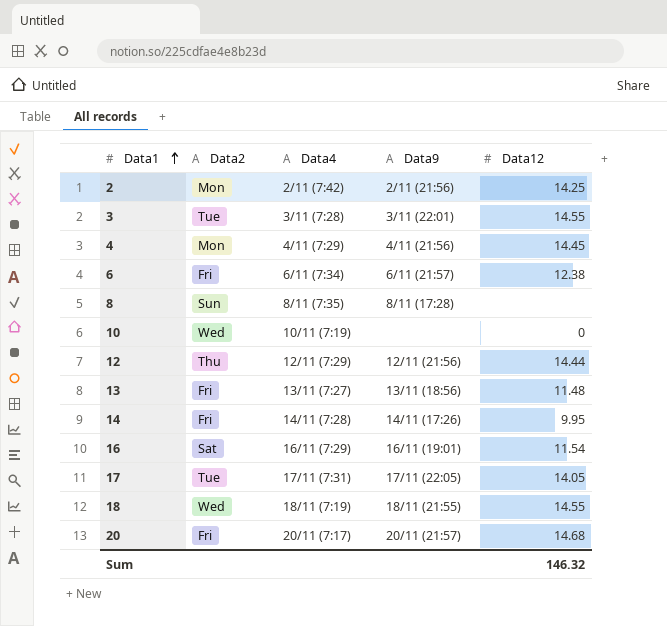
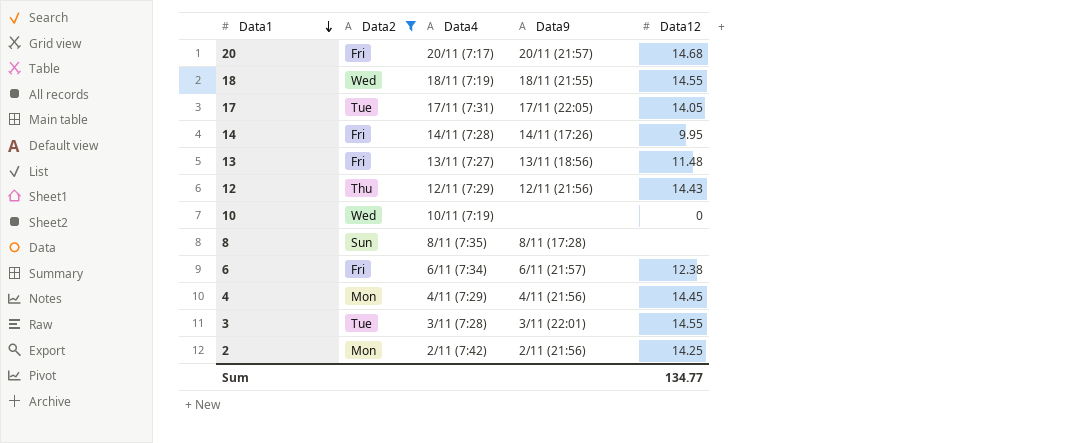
filter: none -> Data2 != Sat
row order: Data1 ascending -> Data1 descending
12 | Data12: 14.44 -> 14.43
Sum | Data12: 146.32 -> 134.77

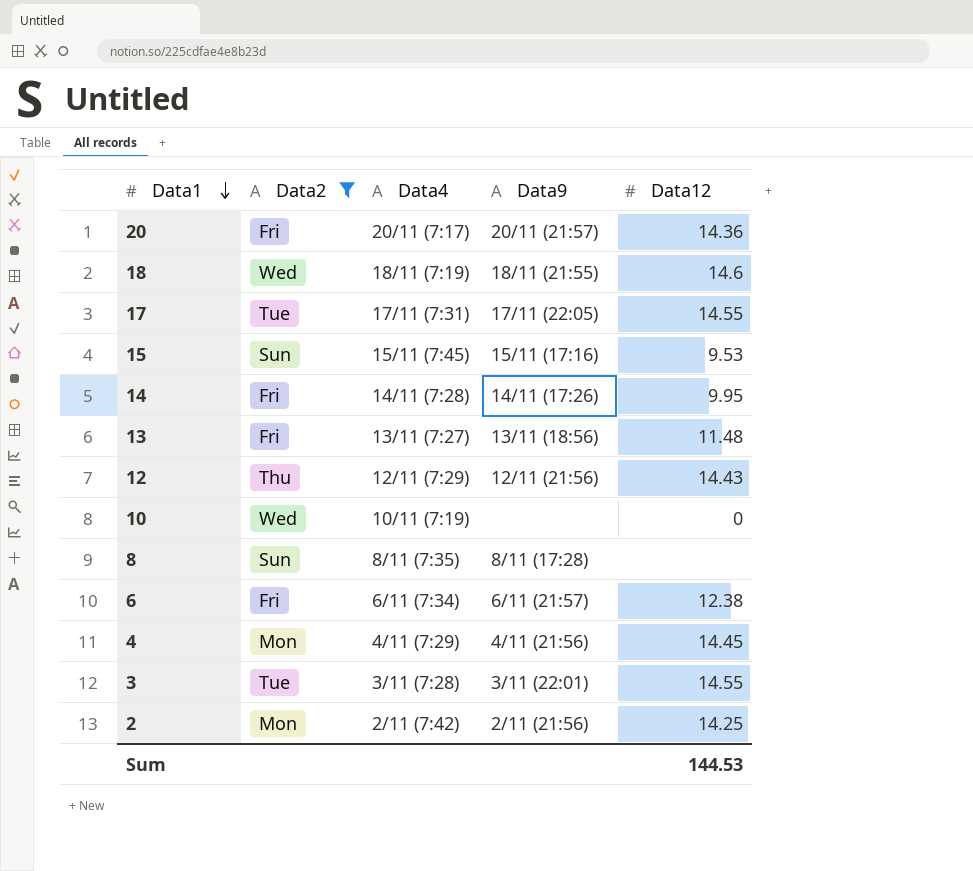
20 | Data12: 14.68 -> 14.36
18 | Data12: 14.55 -> 14.6
17 | Data12: 14.05 -> 14.55
row 15: none -> Sun | 15/11 (7:45) | 15/11 (17:16) | 9.53
Sum | Data12: 134.77 -> 144.53

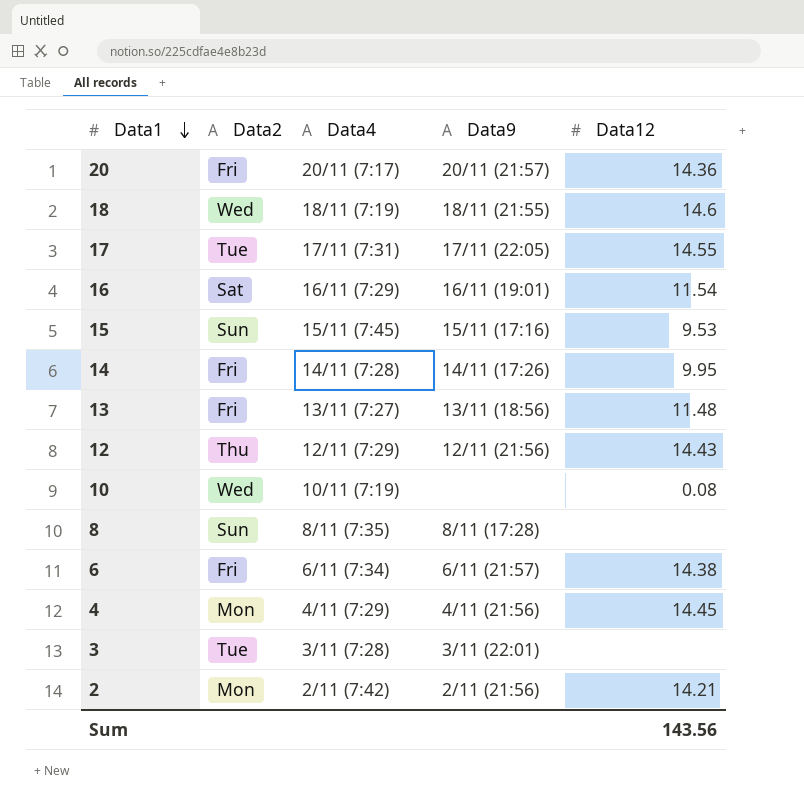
filter: Data2 != Sat -> none
10 | Data12: 0 -> 0.08
6 | Data12: 12.38 -> 14.38
3 | Data12: 14.55 -> none
2 | Data12: 14.25 -> 14.21
Sum | Data12: 144.53 -> 143.56

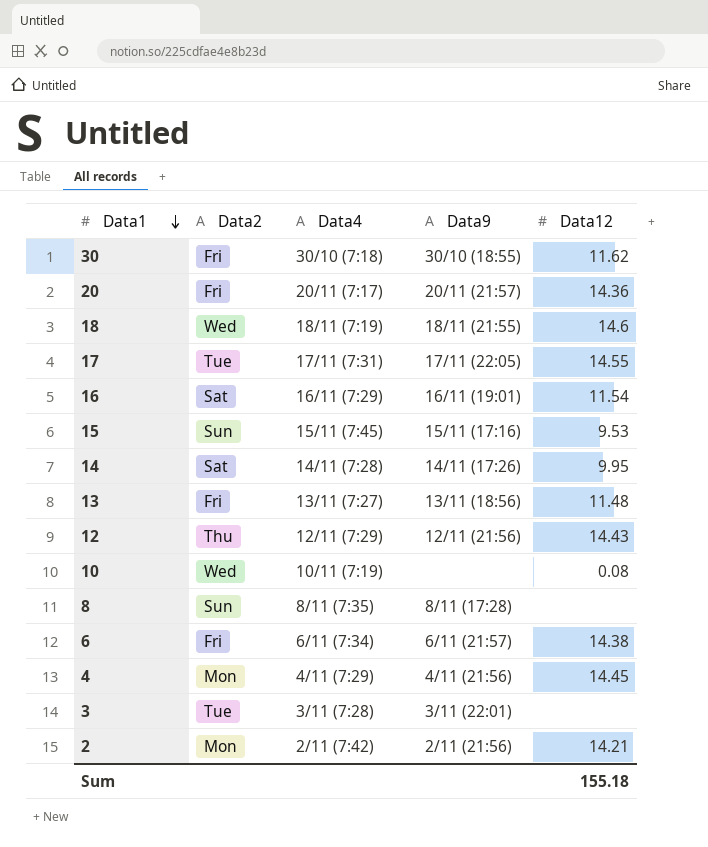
row 30: none -> Fri | 30/10 (7:18) | 30/10 (18:55) | 11.62
14 | Data2: Fri -> Sat
Sum | Data12: 143.56 -> 155.18

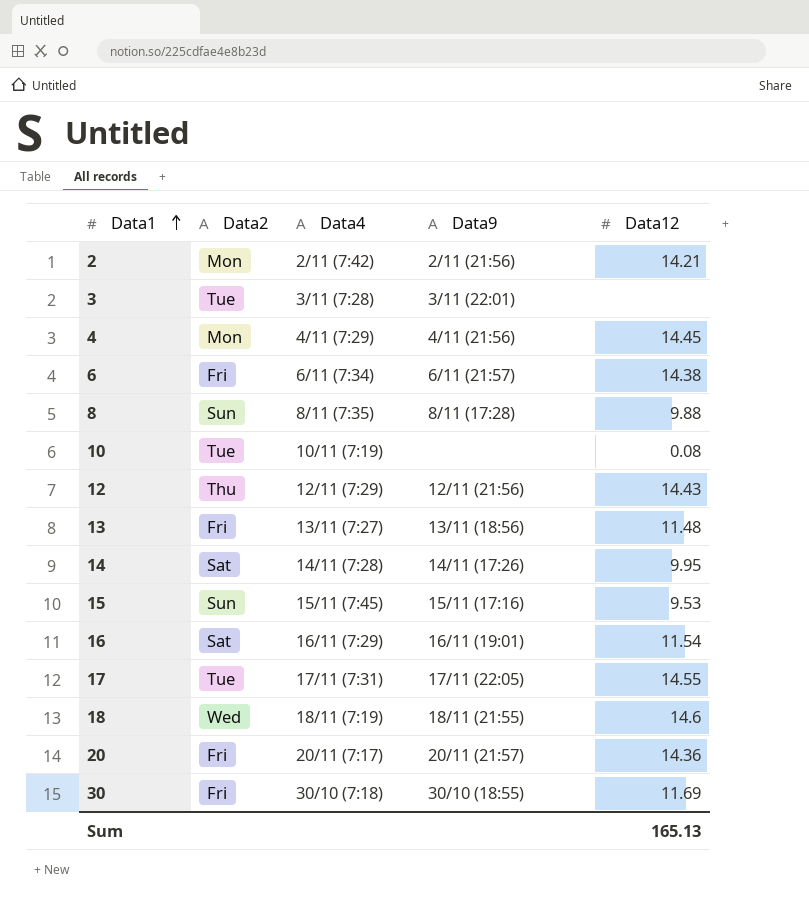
row order: Data1 descending -> Data1 ascending
8 | Data12: none -> 9.88
10 | Data2: Wed -> Tue
30 | Data12: 11.62 -> 11.69
Sum | Data12: 155.18 -> 165.13

